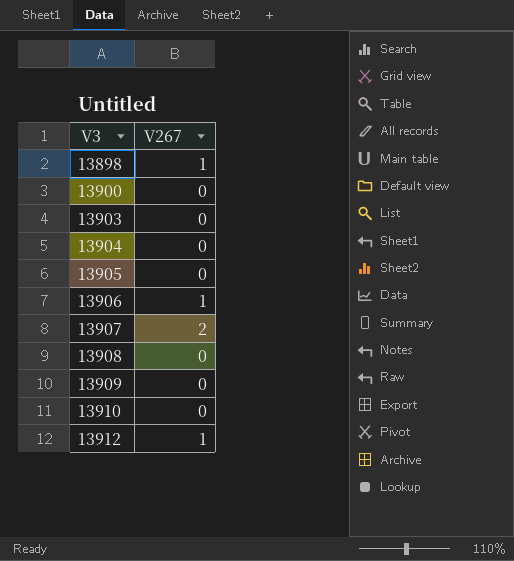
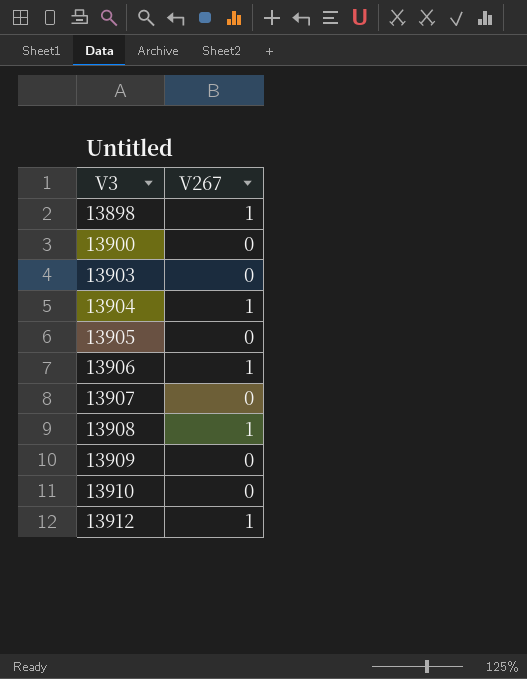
13904 | V267: 0 -> 1
13907 | V267: 2 -> 0
13908 | V267: 0 -> 1

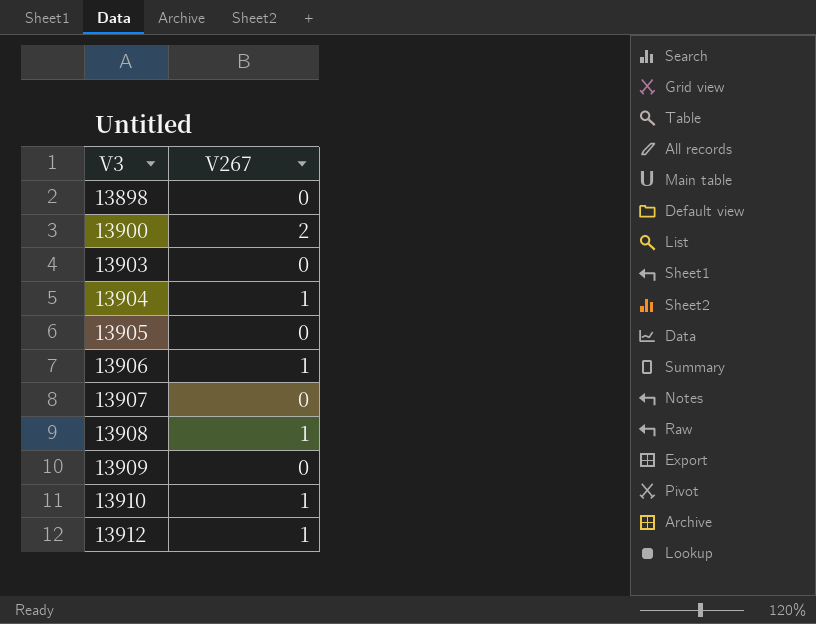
13898 | V267: 1 -> 0
13900 | V267: 0 -> 2
13910 | V267: 0 -> 1

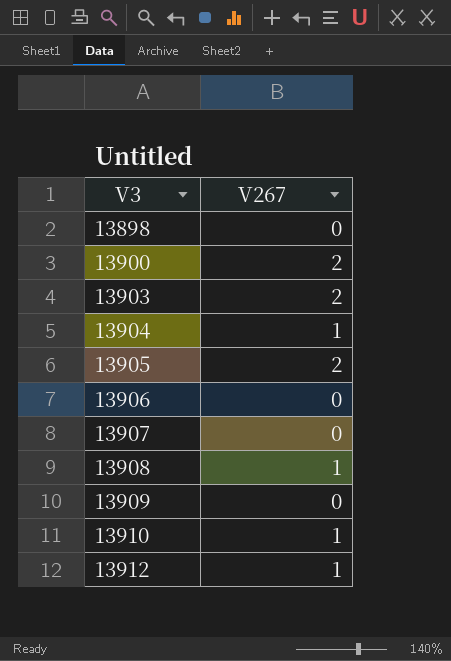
13903 | V267: 0 -> 2
13905 | V267: 0 -> 2
13906 | V267: 1 -> 0

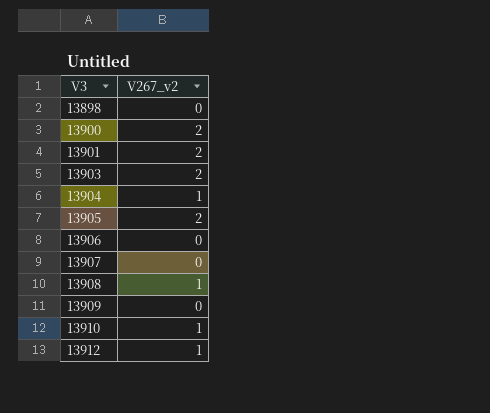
column name: V267 -> V267_v2
row 13901: none -> 2

